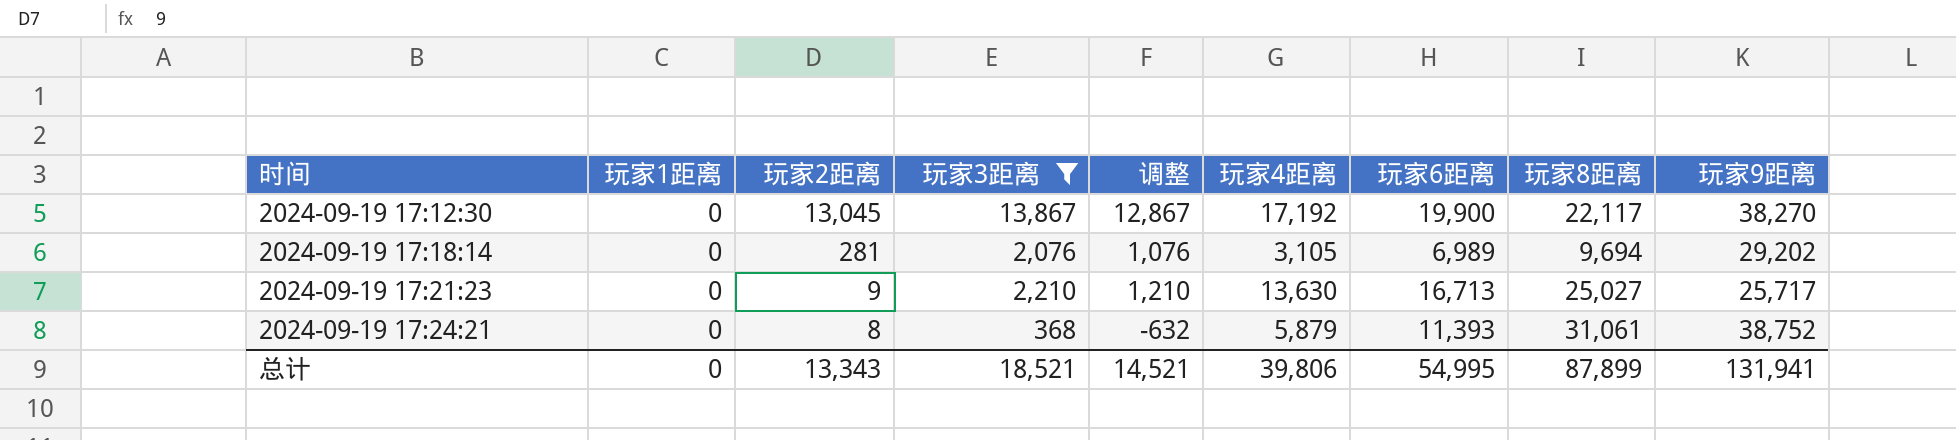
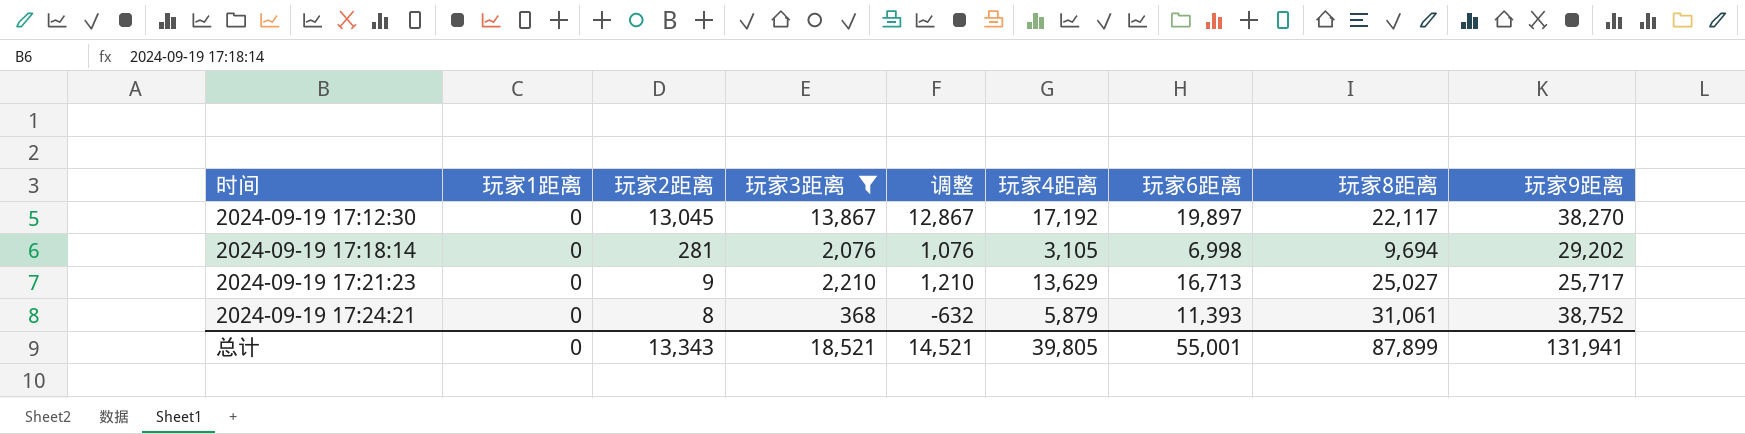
2024-09-19 17:12:30 | 玩家6距离: 19,900 -> 19,897
2024-09-19 17:18:14 | 玩家6距离: 6,989 -> 6,998
2024-09-19 17:21:23 | 玩家4距离: 13,630 -> 13,629
总计 | 玩家4距离: 39,806 -> 39,805
总计 | 玩家6距离: 54,995 -> 55,001

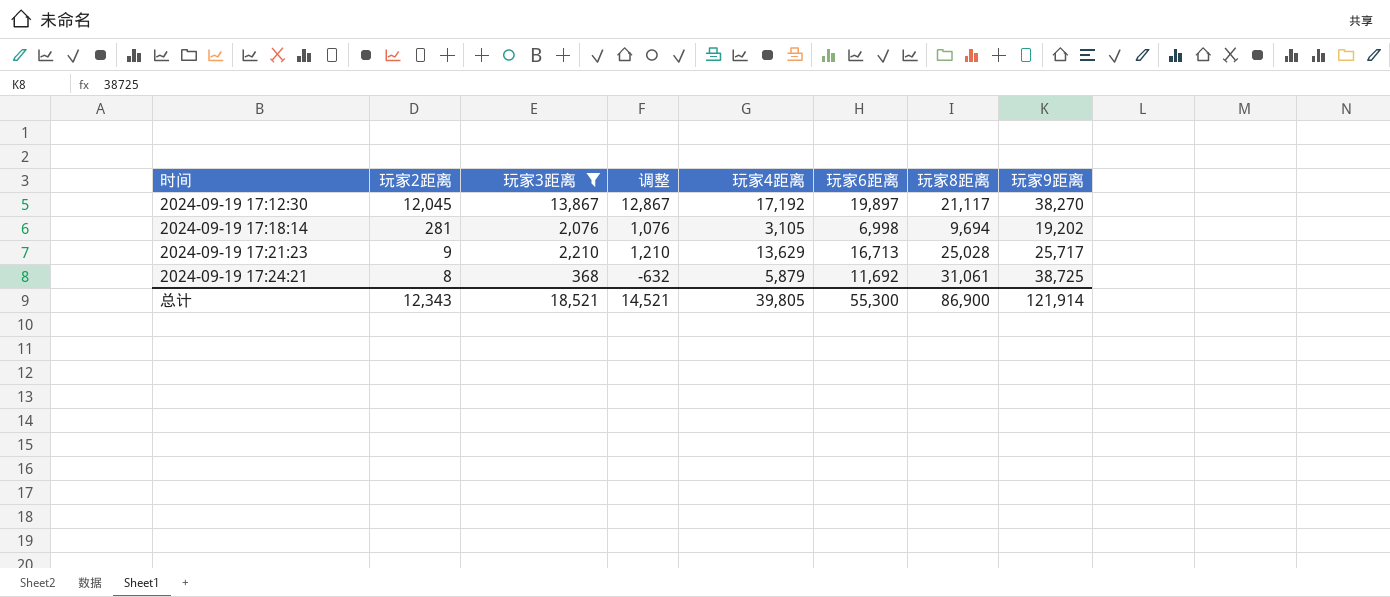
column 玩家1距离 | position: 2 -> none
2024-09-19 17:12:30 | 玩家2距离: 13,045 -> 12,045
2024-09-19 17:12:30 | 玩家8距离: 22,117 -> 21,117
2024-09-19 17:18:14 | 玩家9距离: 29,202 -> 19,202
2024-09-19 17:21:23 | 玩家8距离: 25,027 -> 25,028
2024-09-19 17:24:21 | 玩家6距离: 11,393 -> 11,692
2024-09-19 17:24:21 | 玩家9距离: 38,752 -> 38,725
总计 | 玩家2距离: 13,343 -> 12,343
总计 | 玩家6距离: 55,001 -> 55,300
总计 | 玩家8距离: 87,899 -> 86,900
总计 | 玩家9距离: 131,941 -> 121,914

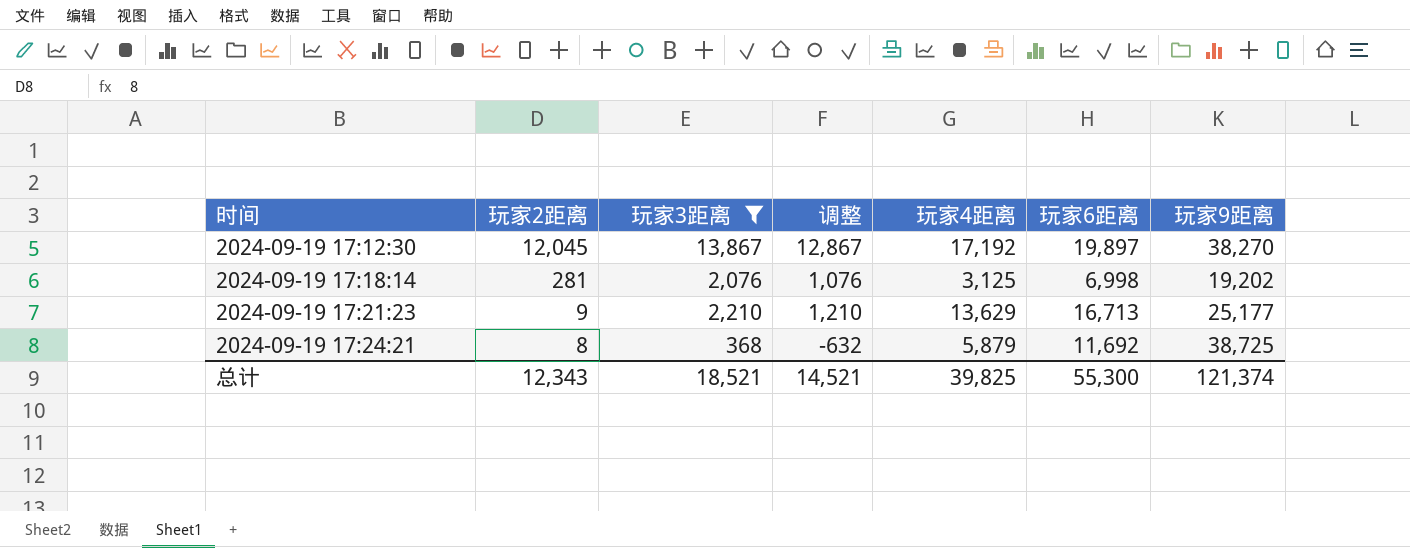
column 玩家8距离 | position: 7 -> none
2024-09-19 17:18:14 | 玩家4距离: 3,105 -> 3,125
2024-09-19 17:21:23 | 玩家9距离: 25,717 -> 25,177
总计 | 玩家4距离: 39,805 -> 39,825
总计 | 玩家9距离: 121,914 -> 121,374

